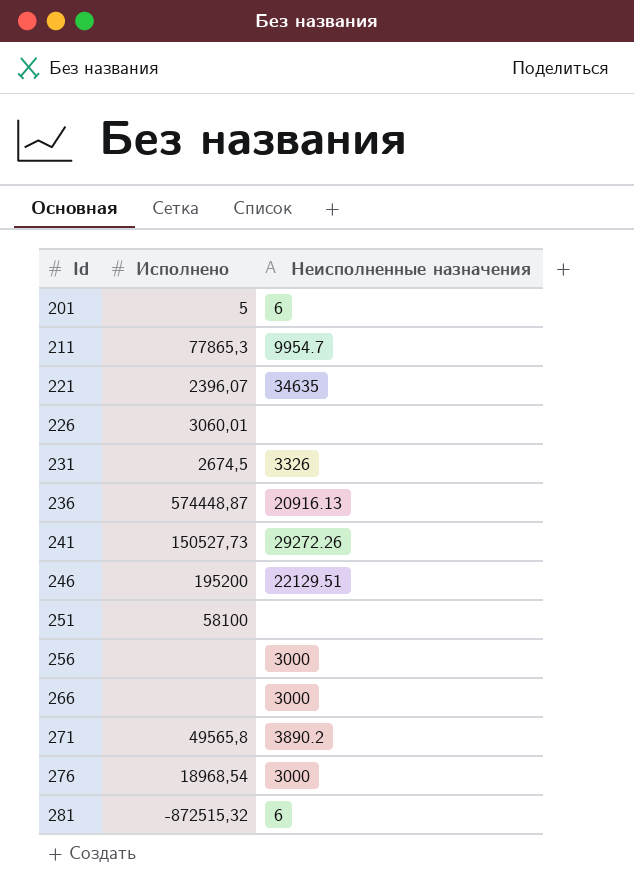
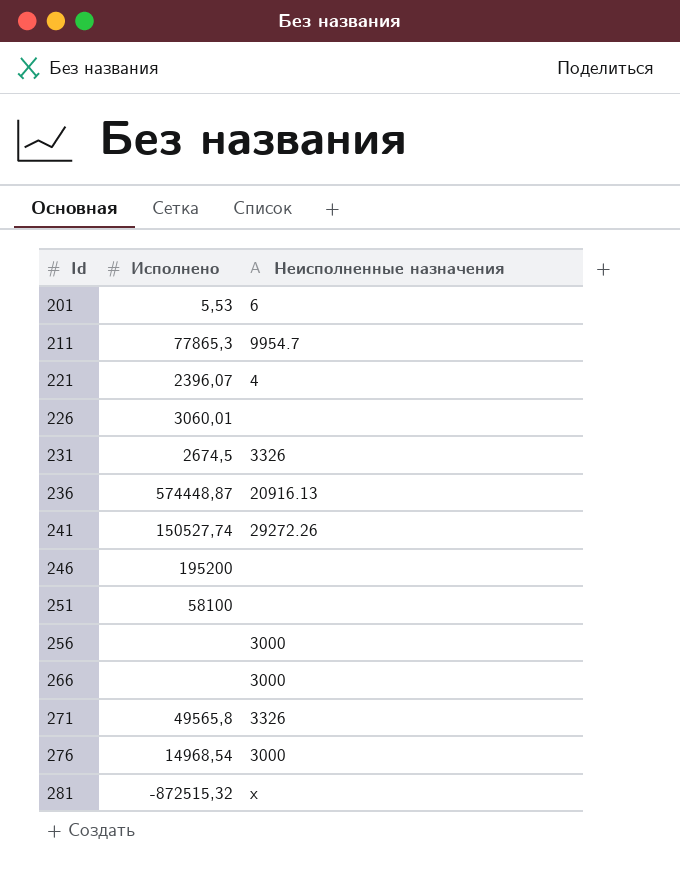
201 | Исполнено: 5 -> 5,53
221 | Неисполненные назначения: 34635 -> 4
241 | Исполнено: 150527,73 -> 150527,74
246 | Неисполненные назначения: 22129.51 -> none
271 | Неисполненные назначения: 3890.2 -> 3326
276 | Исполнено: 18968,54 -> 14968,54
281 | Неисполненные назначения: 6 -> x

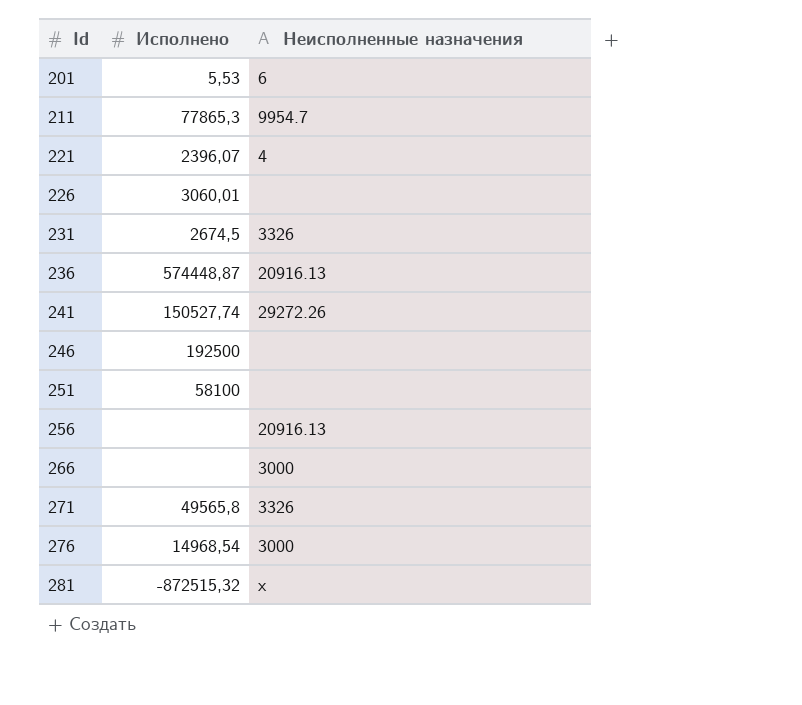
246 | Исполнено: 195200 -> 192500
256 | Неисполненные назначения: 3000 -> 20916.13

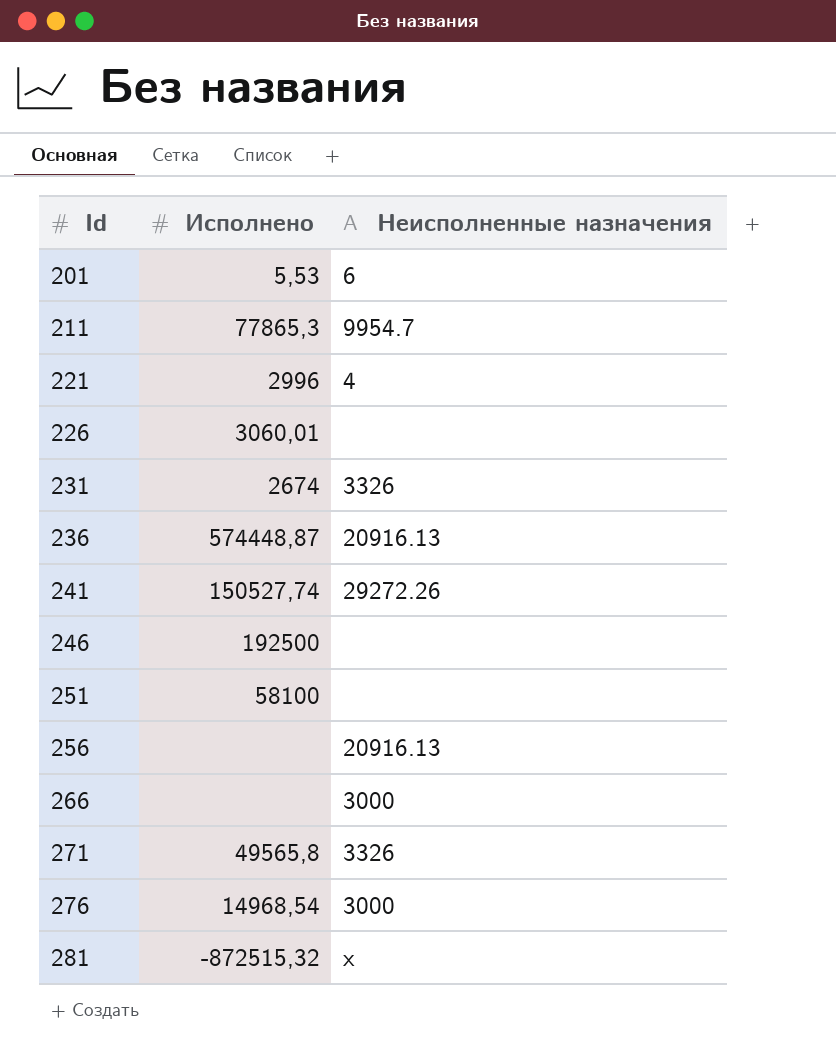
221 | Исполнено: 2396,07 -> 2996
231 | Исполнено: 2674,5 -> 2674

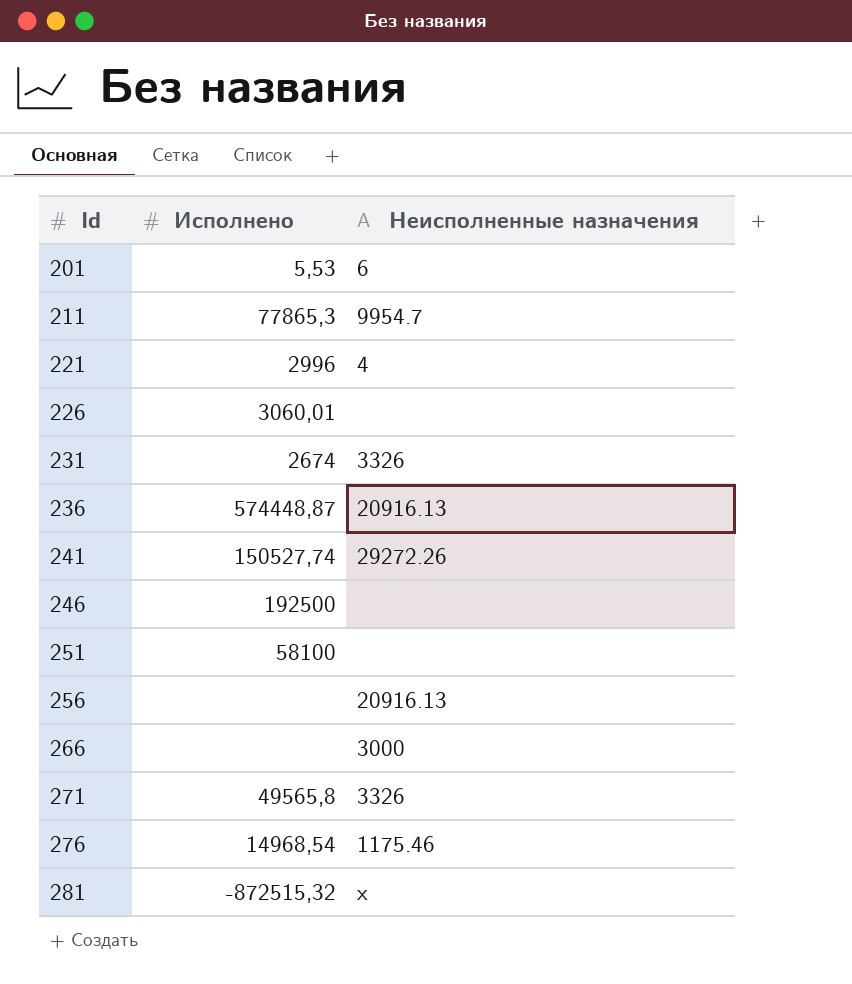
276 | Неисполненные назначения: 3000 -> 1175.46

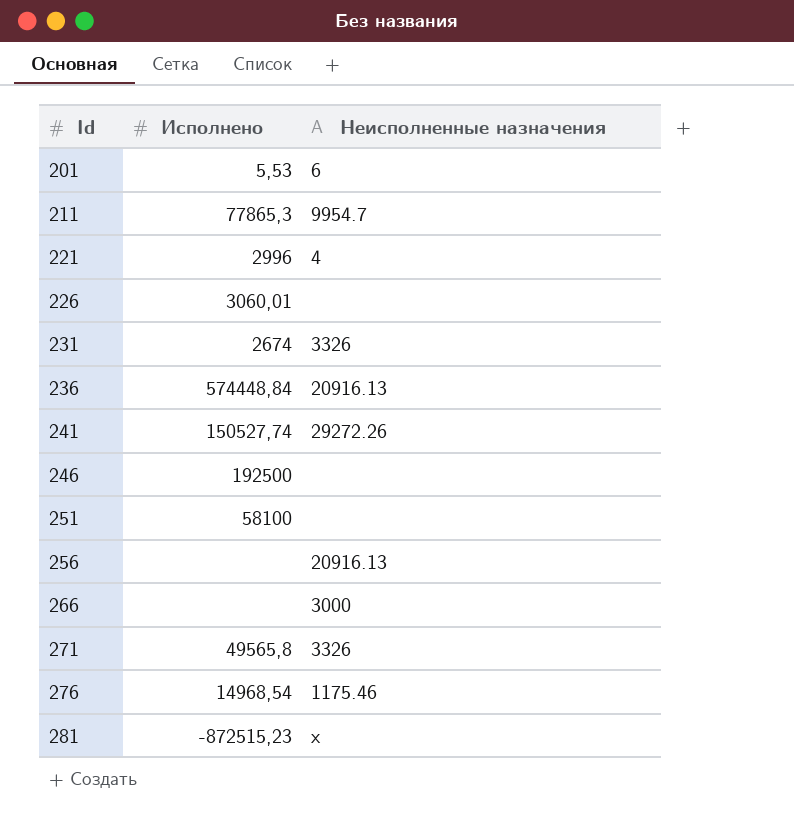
236 | Исполнено: 574448,87 -> 574448,84
281 | Исполнено: -872515,32 -> -872515,23

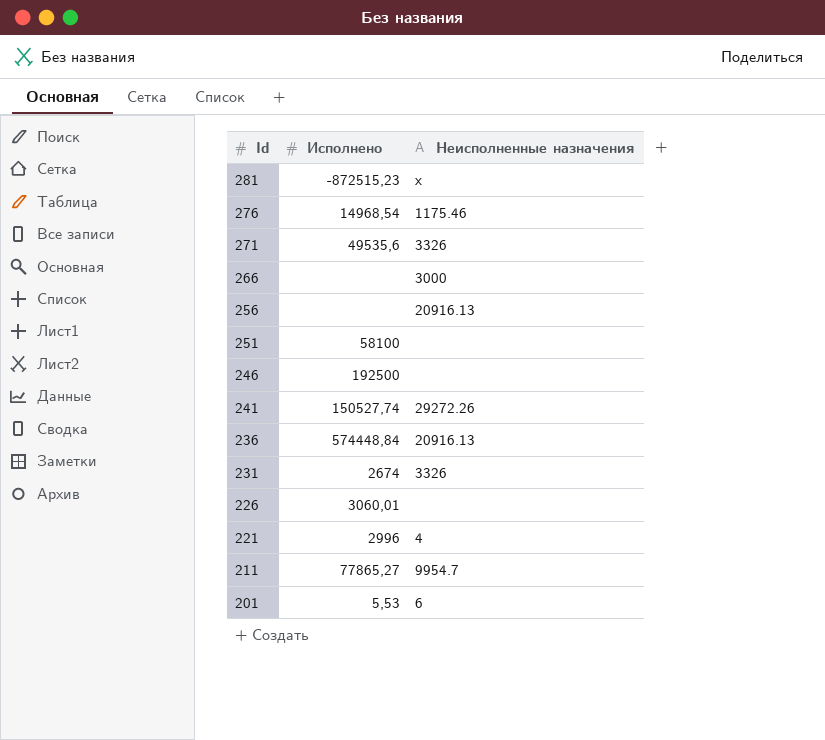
row order: Id ascending -> Id descending
271 | Исполнено: 49565,8 -> 49535,6
211 | Исполнено: 77865,3 -> 77865,27

